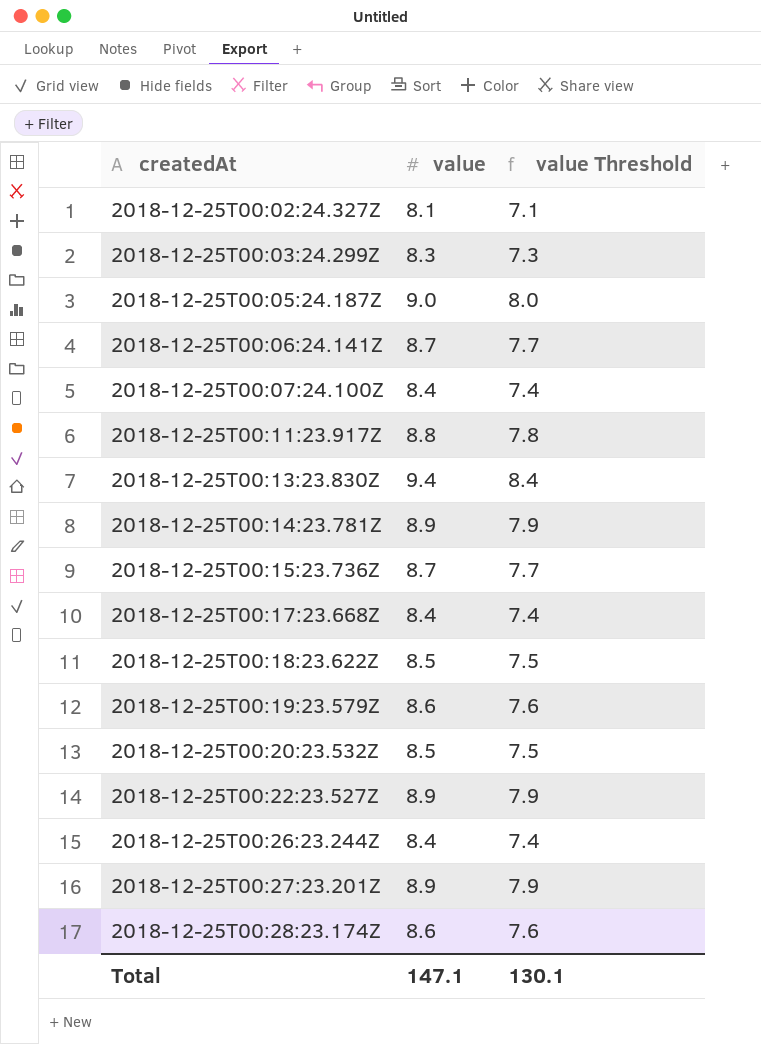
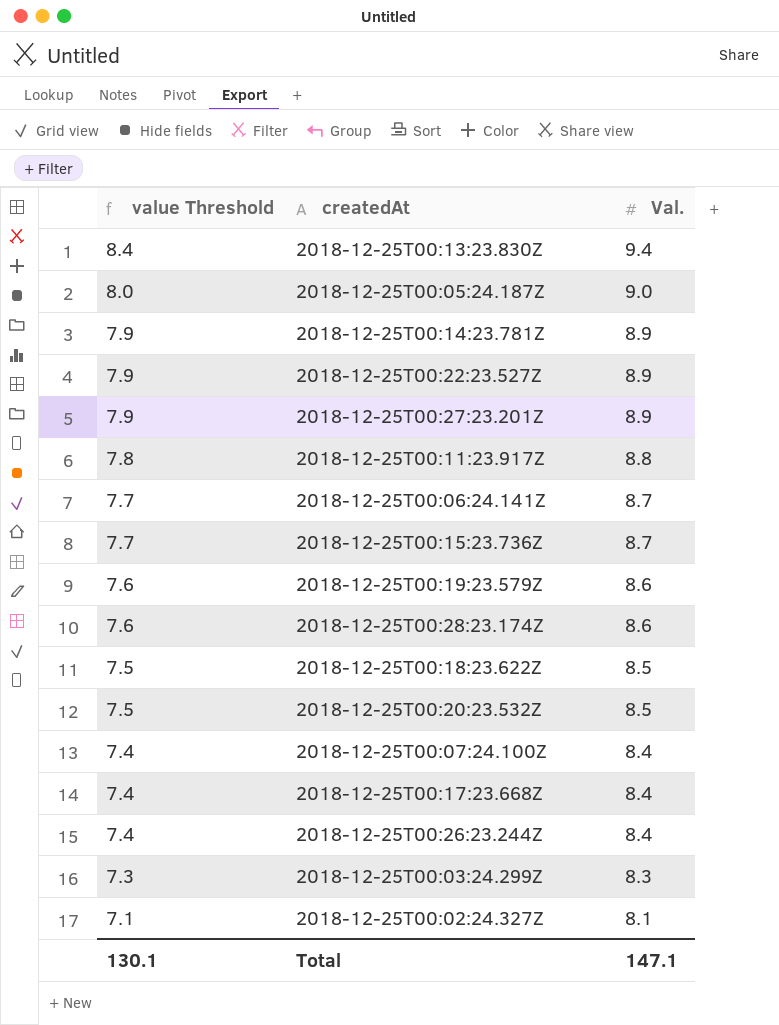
row order: createdAt ascending -> value Threshold descending
column value Threshold | position: 3 -> 1
column name: value -> Val.

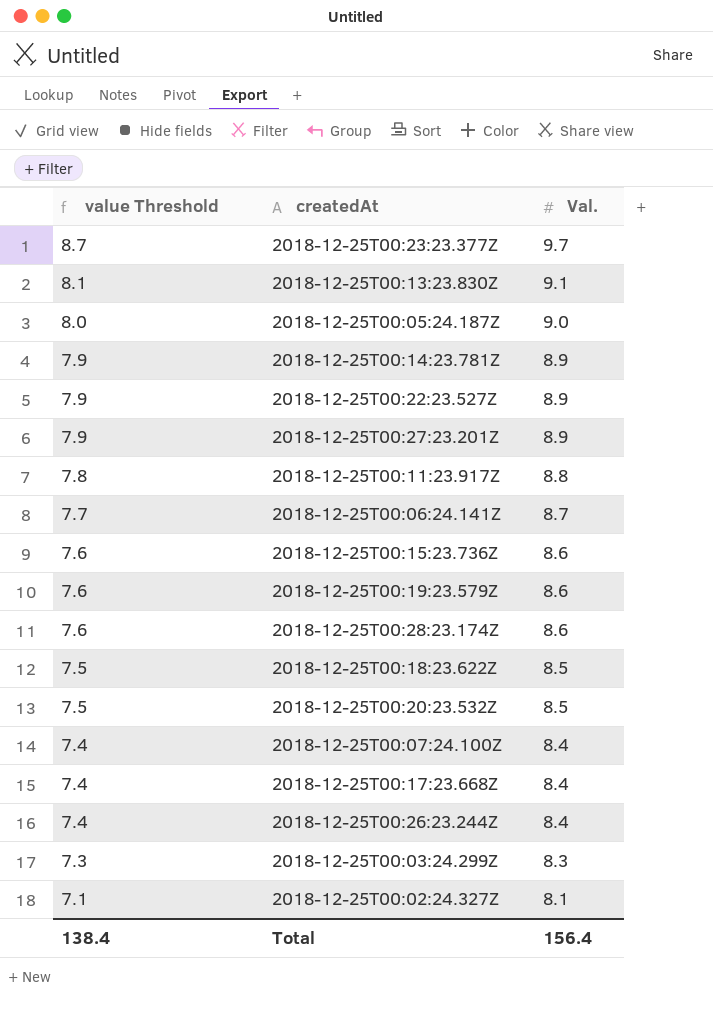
row 2018-12-25T00:23:23.377Z: none -> 8.7 | 9.7
2018-12-25T00:13:23.830Z | value Threshold: 8.4 -> 8.1
2018-12-25T00:13:23.830Z | Val.: 9.4 -> 9.1
2018-12-25T00:15:23.736Z | value Threshold: 7.7 -> 7.6
2018-12-25T00:15:23.736Z | Val.: 8.7 -> 8.6
Total | value Threshold: 130.1 -> 138.4
Total | Val.: 147.1 -> 156.4

